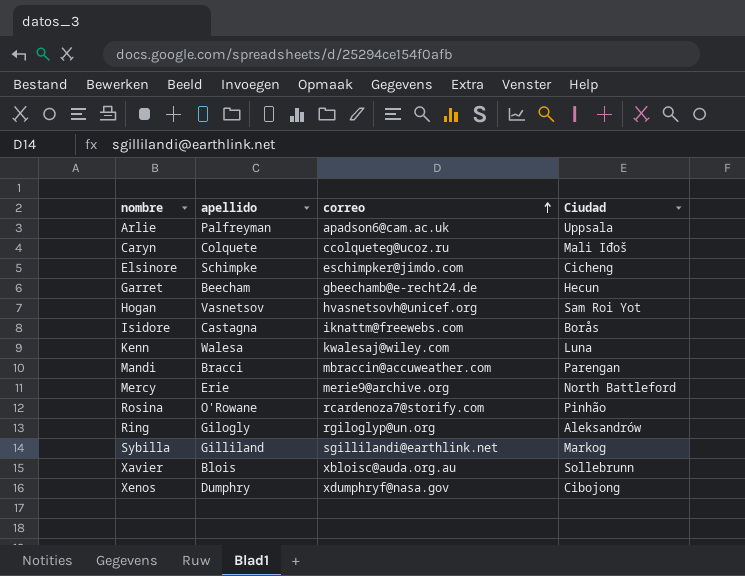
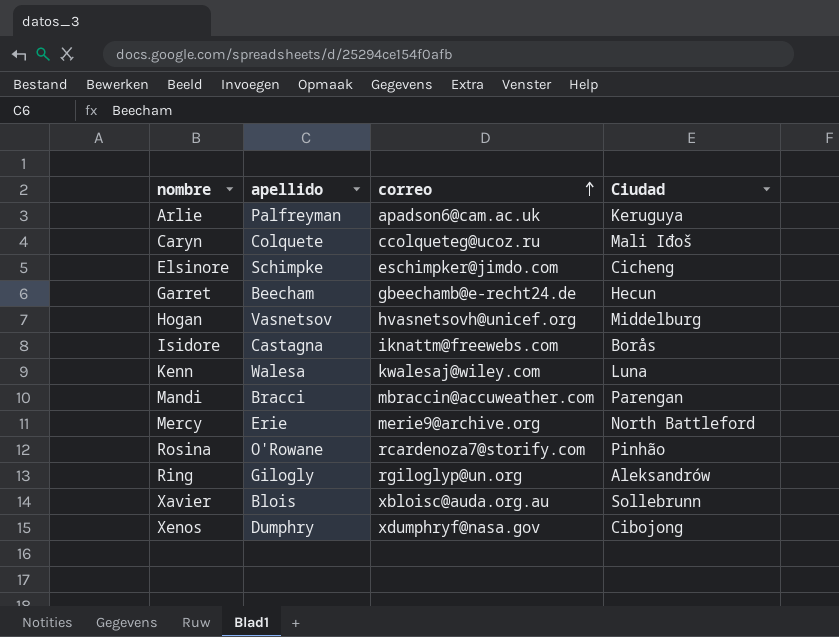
row Sybilla: Gilliland | sgillilandi@earthlink.net | Markog -> none
Arlie | Ciudad: Uppsala -> Keruguya
Hogan | Ciudad: Sam Roi Yot -> Middelburg

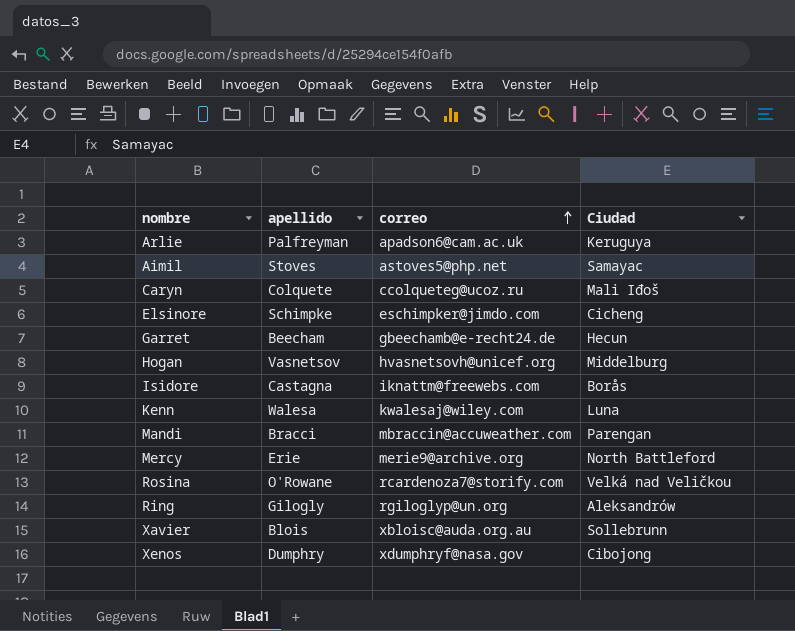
row Aimil: none -> Stoves | astoves5@php.net | Samayac
Rosina | Ciudad: Pinhão -> Velká nad Veličkou

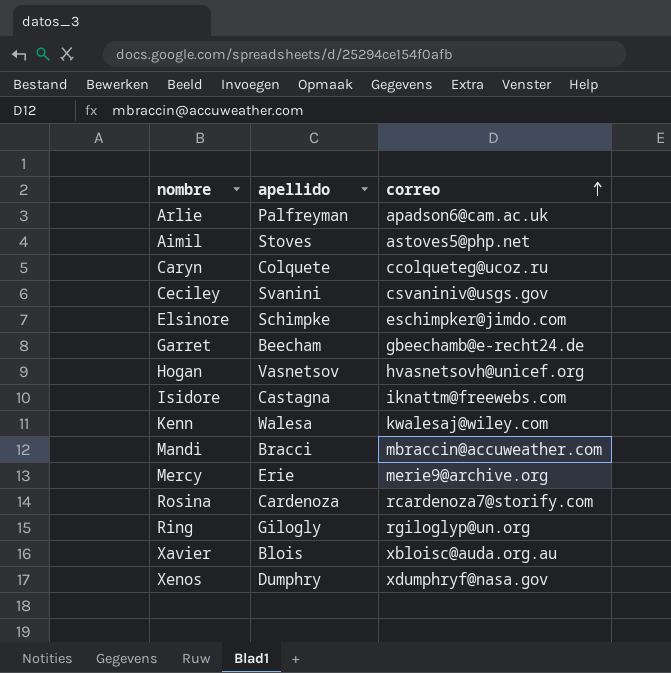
column Ciudad | position: 4 -> none
row Ceciley: none -> Svanini | csvaniniv@usgs.gov
Rosina | apellido: O'Rowane -> Cardenoza

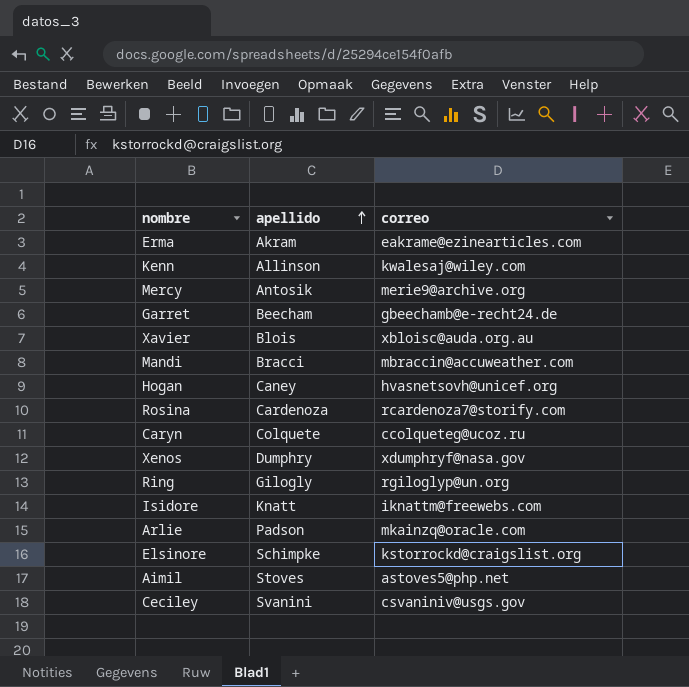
row order: correo ascending -> apellido ascending
row Erma: none -> Akram | eakrame@ezinearticles.com
Kenn | apellido: Walesa -> Allinson
Mercy | apellido: Erie -> Antosik
Hogan | apellido: Vasnetsov -> Caney
Isidore | apellido: Castagna -> Knatt
Arlie | apellido: Palfreyman -> Padson
Arlie | correo: apadson6@cam.ac.uk -> mkainzq@oracle.com
Elsinore | correo: eschimpker@jimdo.com -> kstorrockd@craigslist.org

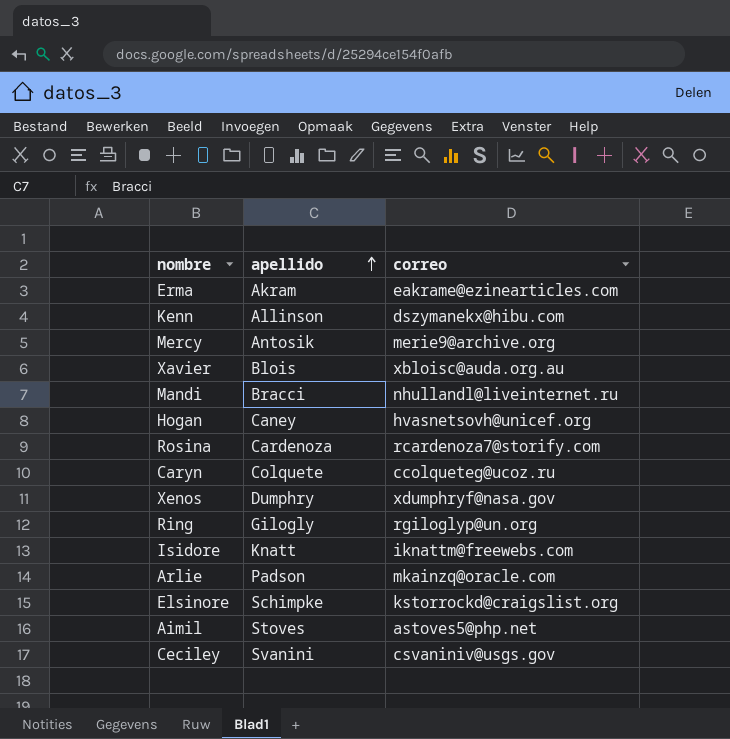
row Garret: Beecham | gbeechamb@e-recht24.de -> none
Kenn | correo: kwalesaj@wiley.com -> dszymanekx@hibu.com
Mandi | correo: mbraccin@accuweather.com -> nhullandl@liveinternet.ru

